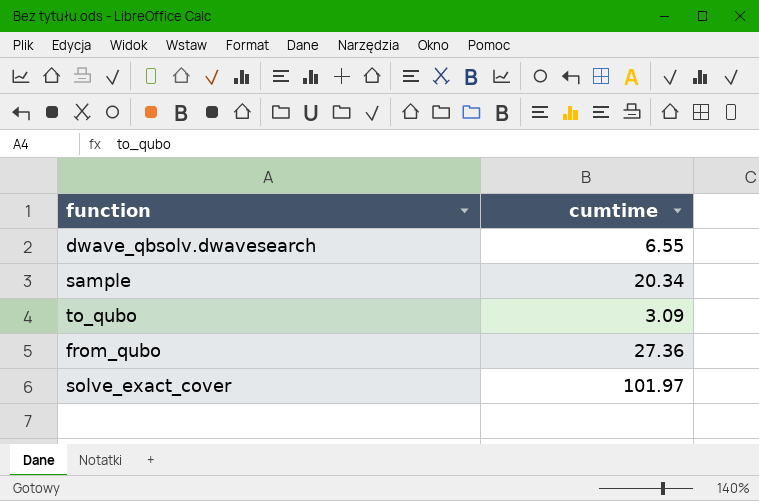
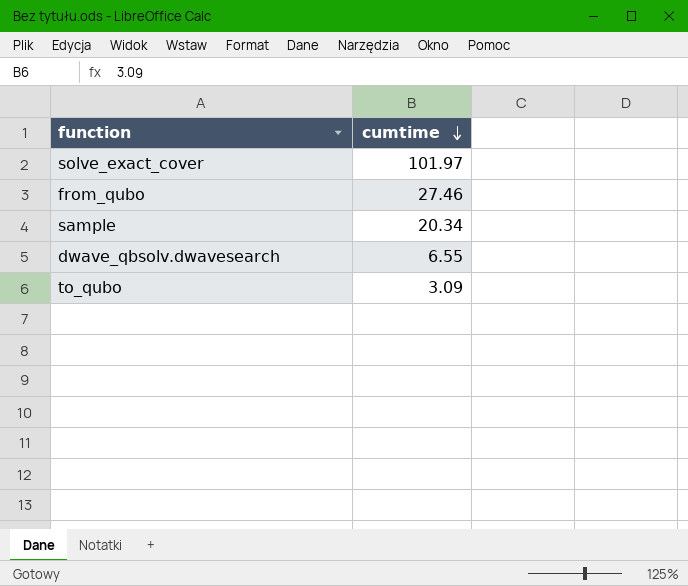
row order: none -> cumtime descending
from_qubo | cumtime: 27.36 -> 27.46

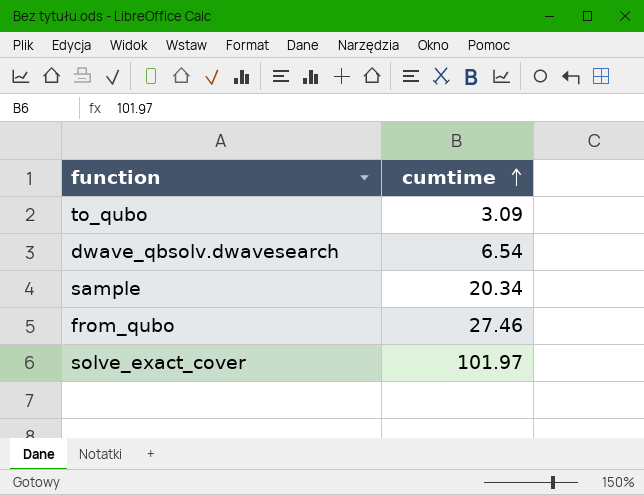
row order: cumtime descending -> cumtime ascending
dwave_qbsolv.dwavesearch | cumtime: 6.55 -> 6.54

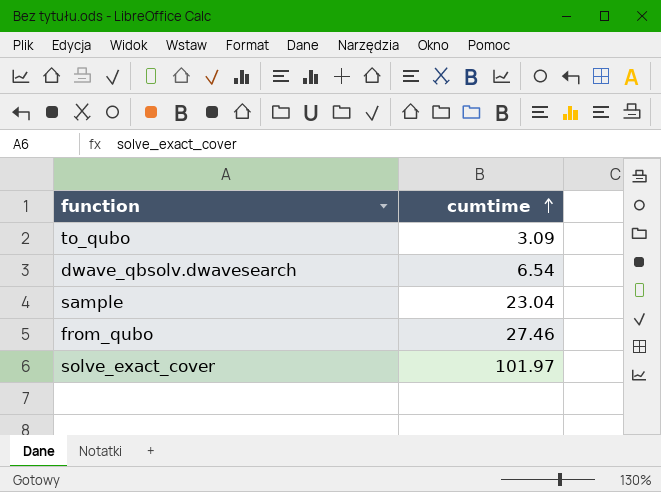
sample | cumtime: 20.34 -> 23.04

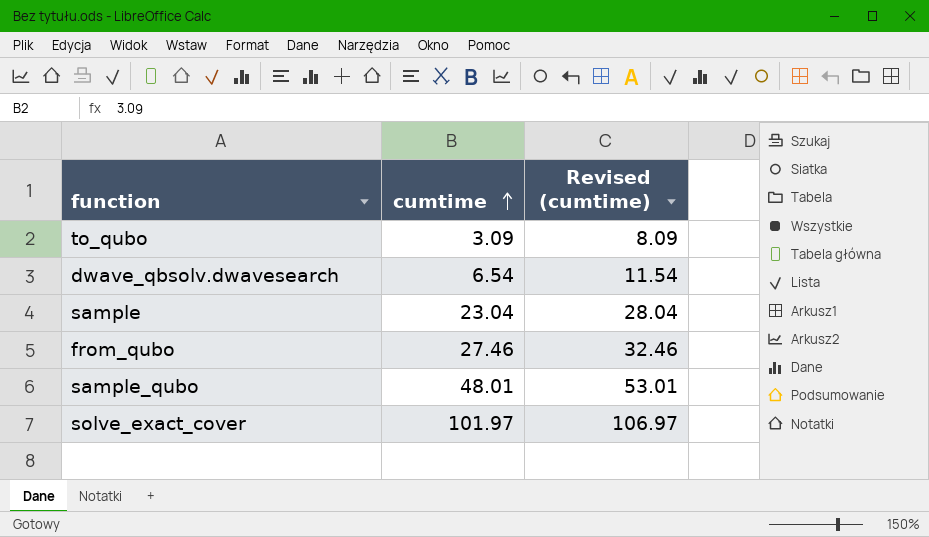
column Revised (cumtime) | formula: none -> [cumtime] + 5
row sample_qubo: none -> 48.01 | 53.01

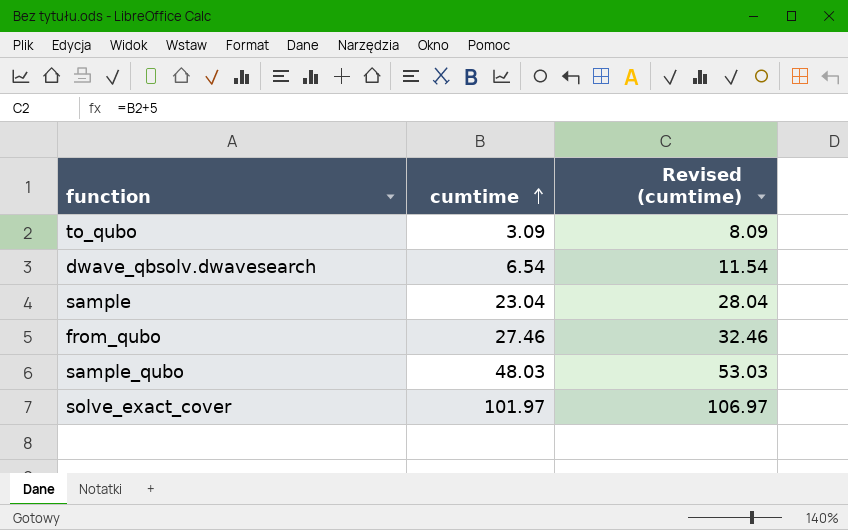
sample_qubo | cumtime: 48.01 -> 48.03
sample_qubo | Revised (cumtime): 53.01 -> 53.03

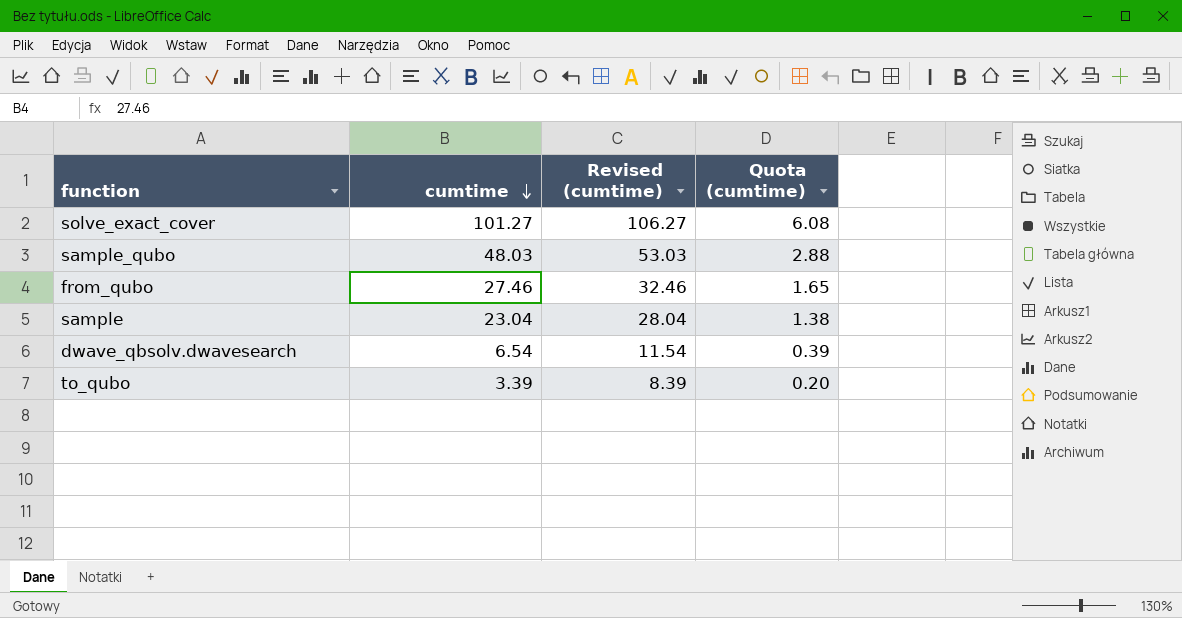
row order: cumtime ascending -> cumtime descending
column Quota (cumtime) | formula: none -> [cumtime] * 0.06
solve_exact_cover | cumtime: 101.97 -> 101.27
solve_exact_cover | Revised (cumtime): 106.97 -> 106.27
to_qubo | cumtime: 3.09 -> 3.39
to_qubo | Revised (cumtime): 8.09 -> 8.39

